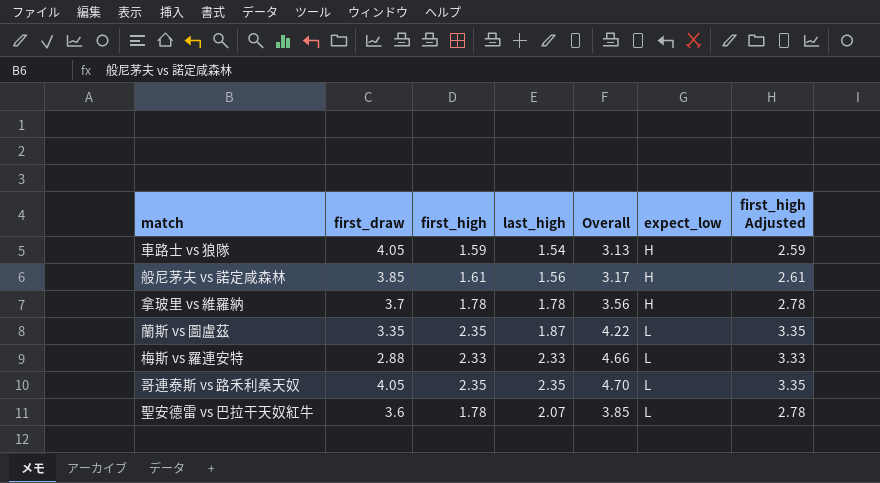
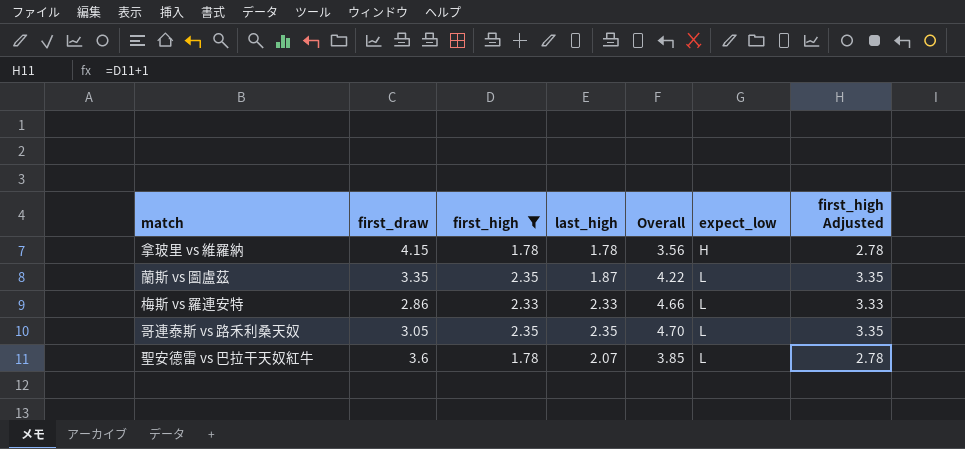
filter: none -> first_high >= 1.78
拿玻里 vs 維羅納 | first_draw: 3.7 -> 4.15
梅斯 vs 羅連安特 | first_draw: 2.88 -> 2.86
哥連泰斯 vs 路禾利桑天奴 | first_draw: 4.05 -> 3.05

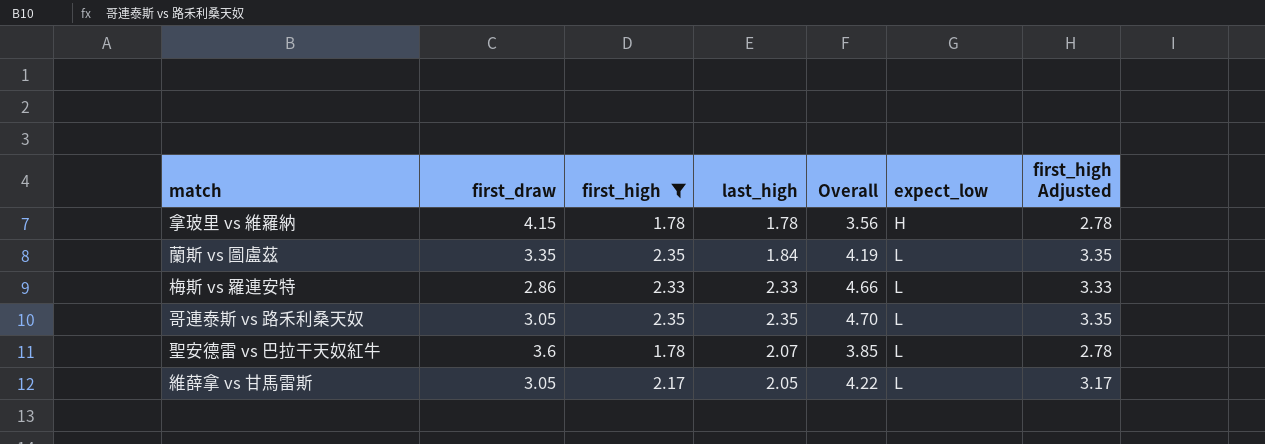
蘭斯 vs 圖盧茲 | last_high: 1.87 -> 1.84
蘭斯 vs 圖盧茲 | Overall: 4.22 -> 4.19
row 維薛拿 vs 甘馬雷斯: none -> 3.05 | 2.17 | 2.05 | 4.22 | L | 3.17

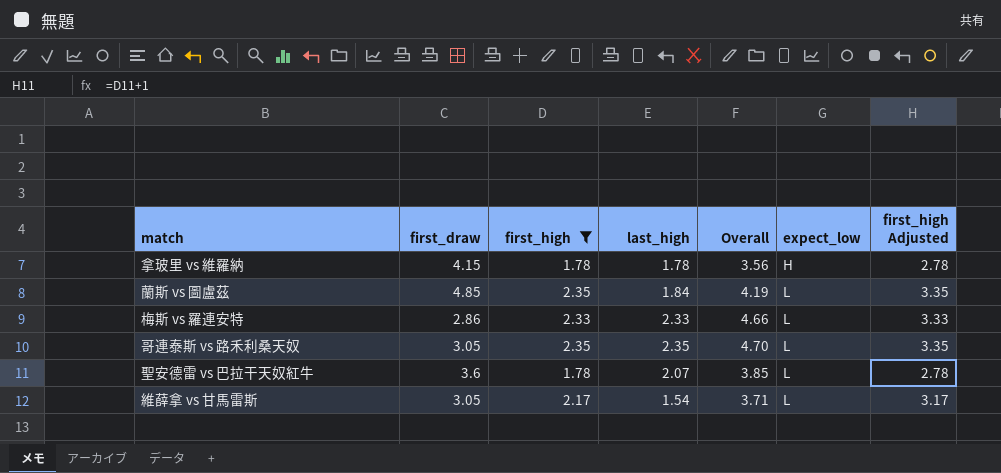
蘭斯 vs 圖盧茲 | first_draw: 3.35 -> 4.85
維薛拿 vs 甘馬雷斯 | last_high: 2.05 -> 1.54
維薛拿 vs 甘馬雷斯 | Overall: 4.22 -> 3.71

